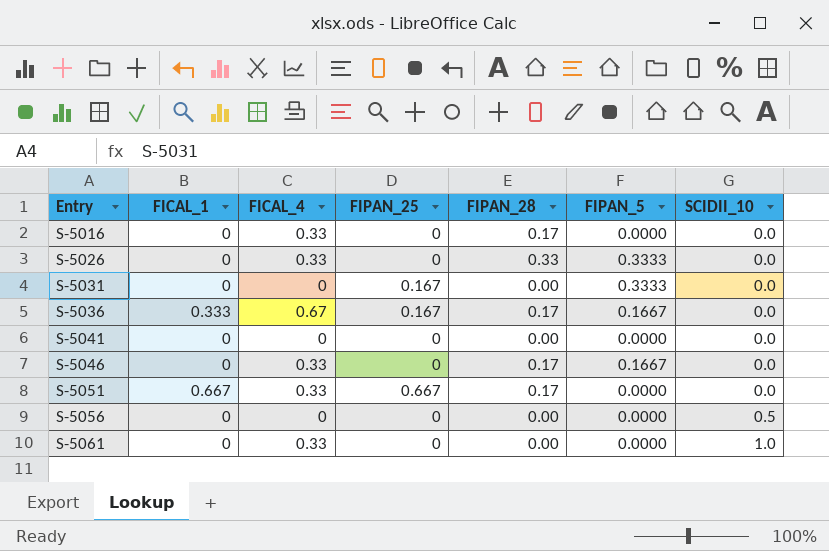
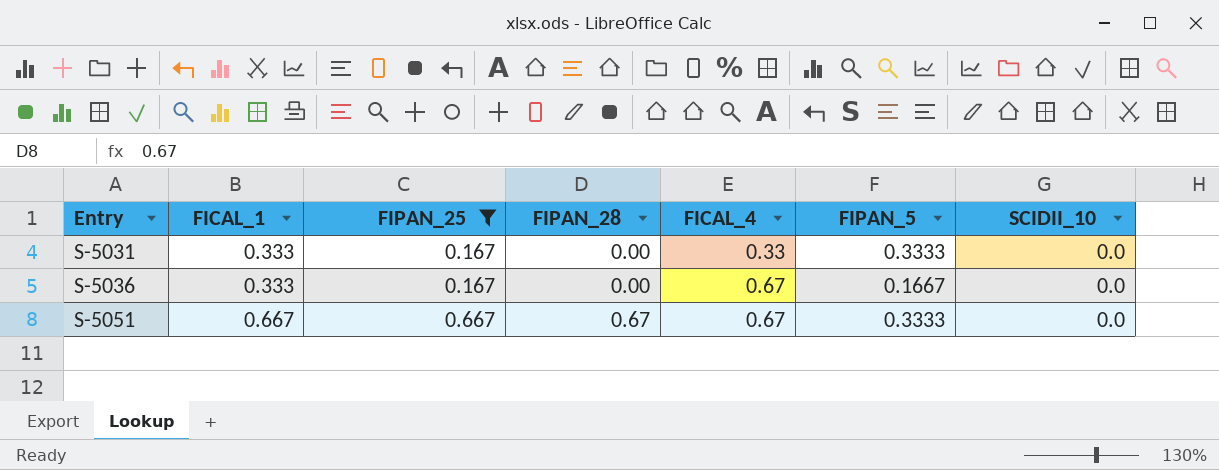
filter: none -> FIPAN_25 != 0
column FICAL_4 | position: 3 -> 5
S-5031 | FICAL_1: 0 -> 0.333
S-5031 | FICAL_4: 0 -> 0.33
S-5036 | FIPAN_28: 0.17 -> 0.00
S-5051 | FIPAN_28: 0.17 -> 0.67
S-5051 | FICAL_4: 0.33 -> 0.67
S-5051 | FIPAN_5: 0.0000 -> 0.3333

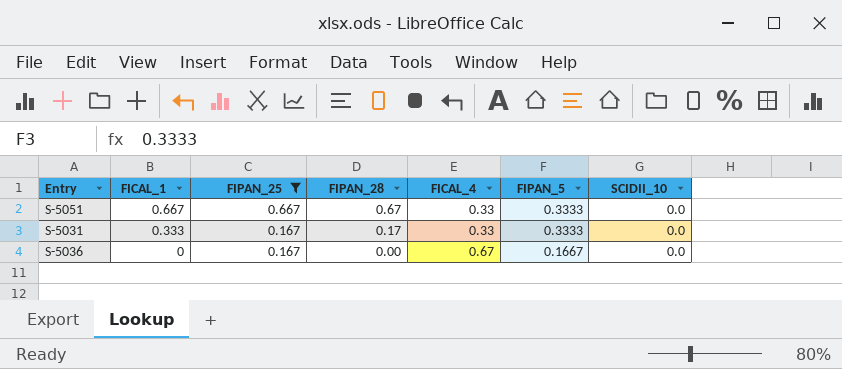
row order: Entry ascending -> FICAL_1 descending
S-5051 | FICAL_4: 0.67 -> 0.33
S-5031 | FIPAN_28: 0.00 -> 0.17
S-5036 | FICAL_1: 0.333 -> 0

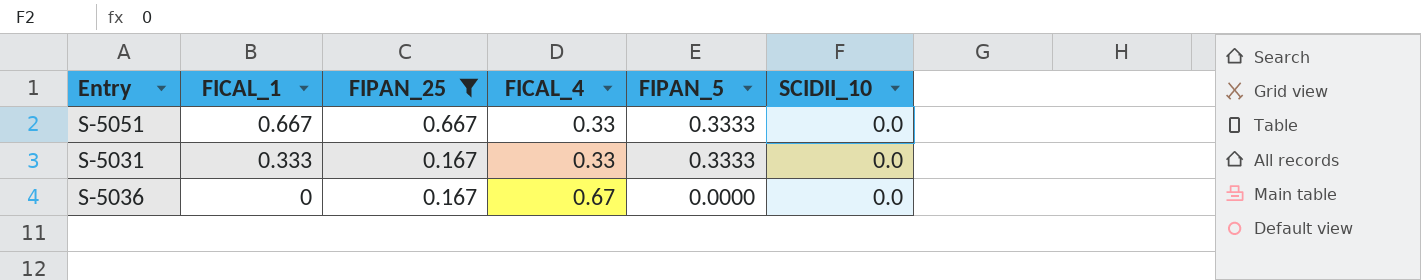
column FIPAN_28 | position: 4 -> none
S-5036 | FIPAN_5: 0.1667 -> 0.0000

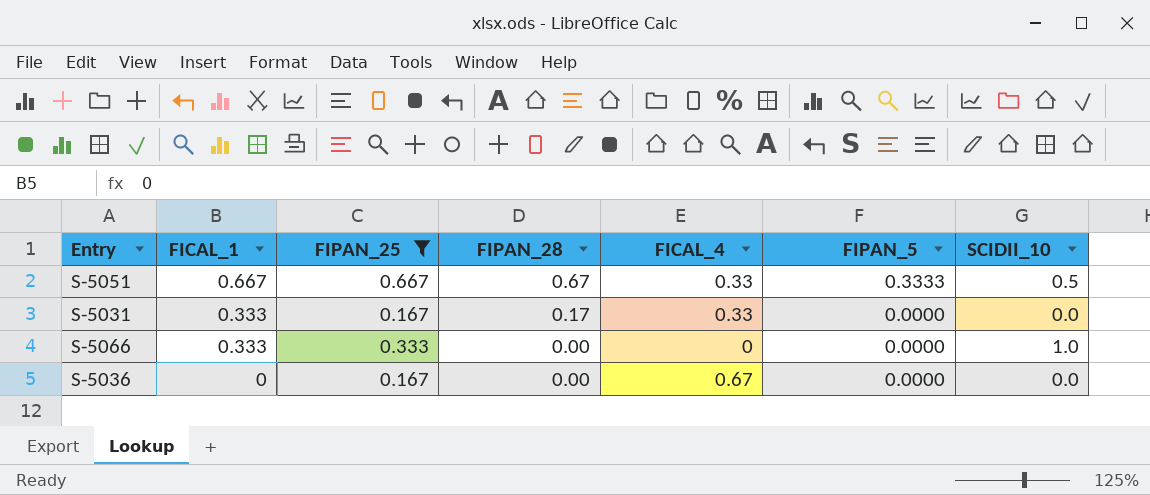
column FIPAN_28 | position: none -> 4
S-5051 | SCIDII_10: 0.0 -> 0.5
S-5031 | FIPAN_5: 0.3333 -> 0.0000
row S-5066: none -> 0.333 | 0.333 | 0.00 | 0 | 0.0000 | 1.0

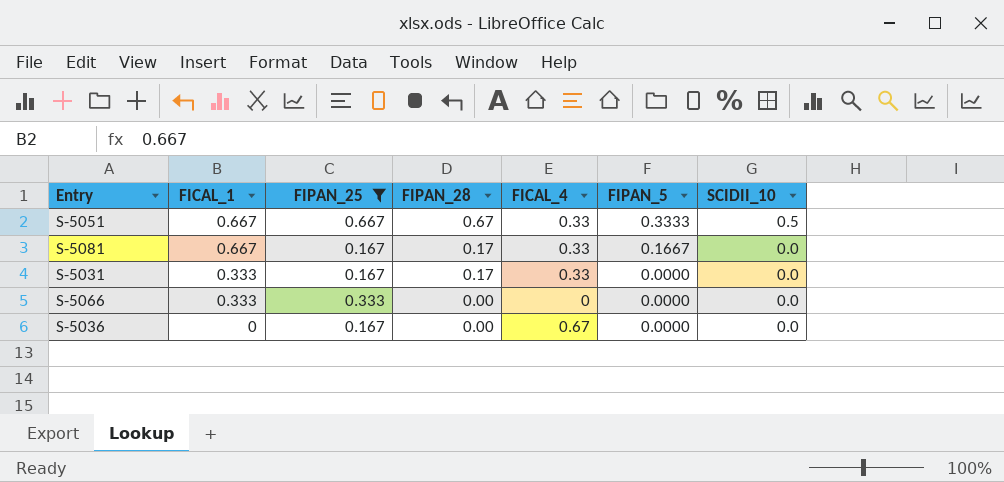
row S-5081: none -> 0.667 | 0.167 | 0.17 | 0.33 | 0.1667 | 0.0
S-5066 | SCIDII_10: 1.0 -> 0.0

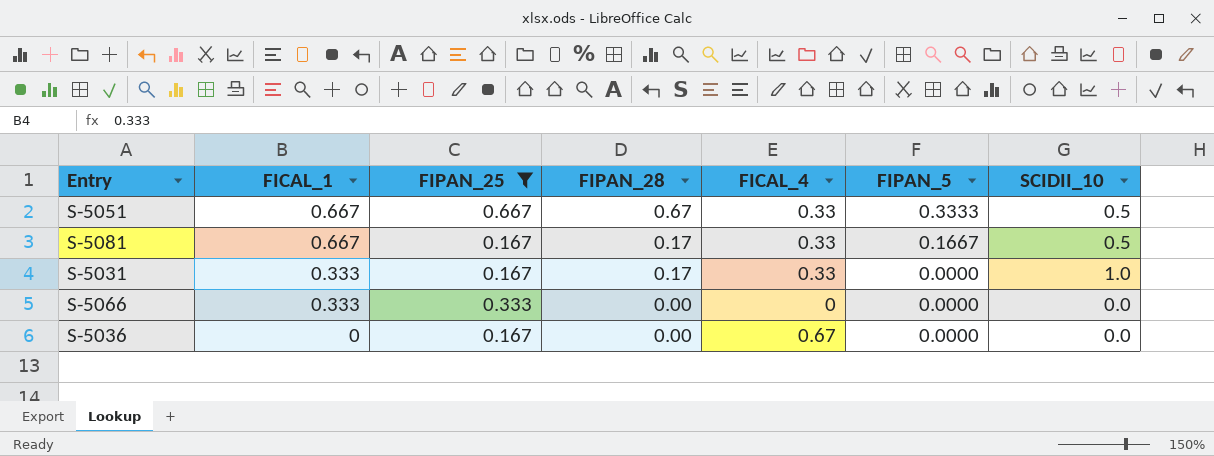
S-5081 | SCIDII_10: 0.0 -> 0.5
S-5031 | SCIDII_10: 0.0 -> 1.0

